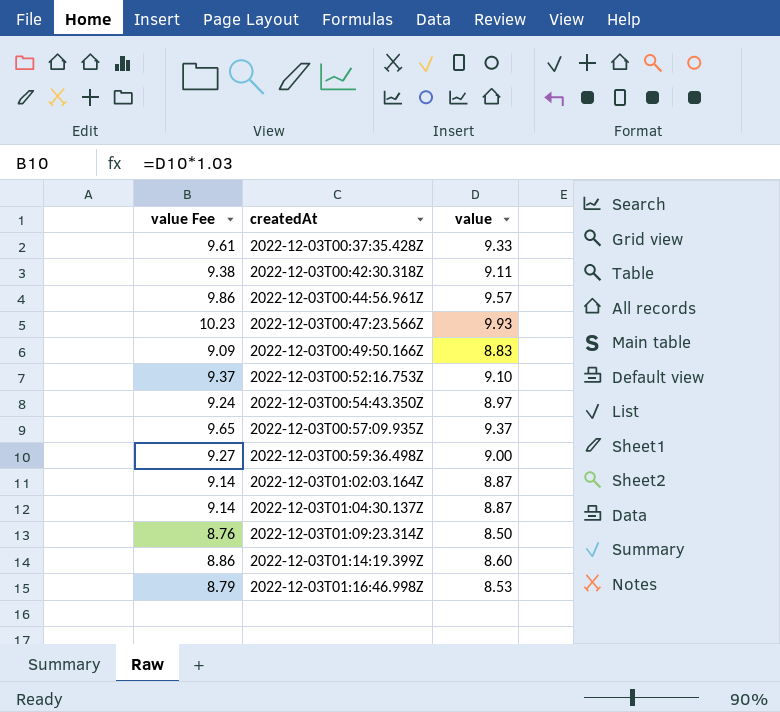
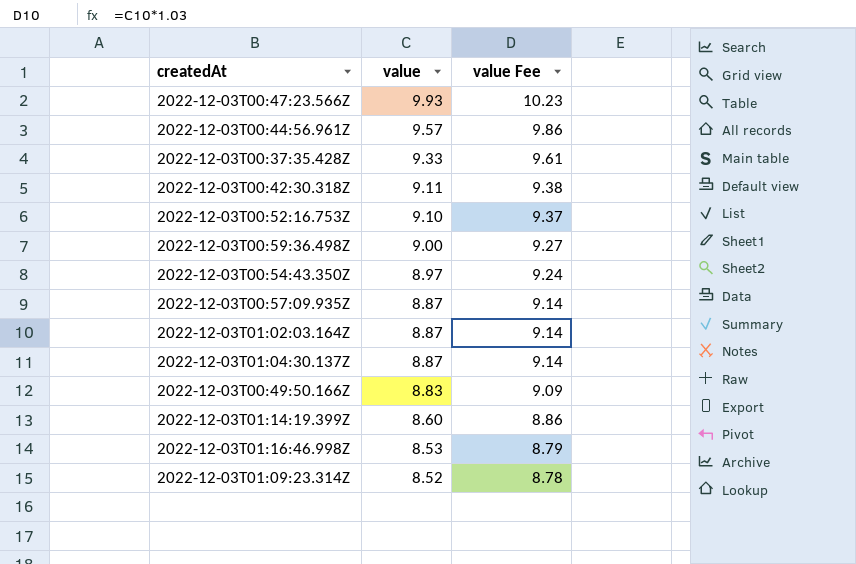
row order: createdAt ascending -> value descending
column value Fee | position: 1 -> 3
2022-12-03T00:57:09.935Z | value: 9.37 -> 8.87
2022-12-03T00:57:09.935Z | value Fee: 9.65 -> 9.14
2022-12-03T01:09:23.314Z | value: 8.50 -> 8.52
2022-12-03T01:09:23.314Z | value Fee: 8.76 -> 8.78

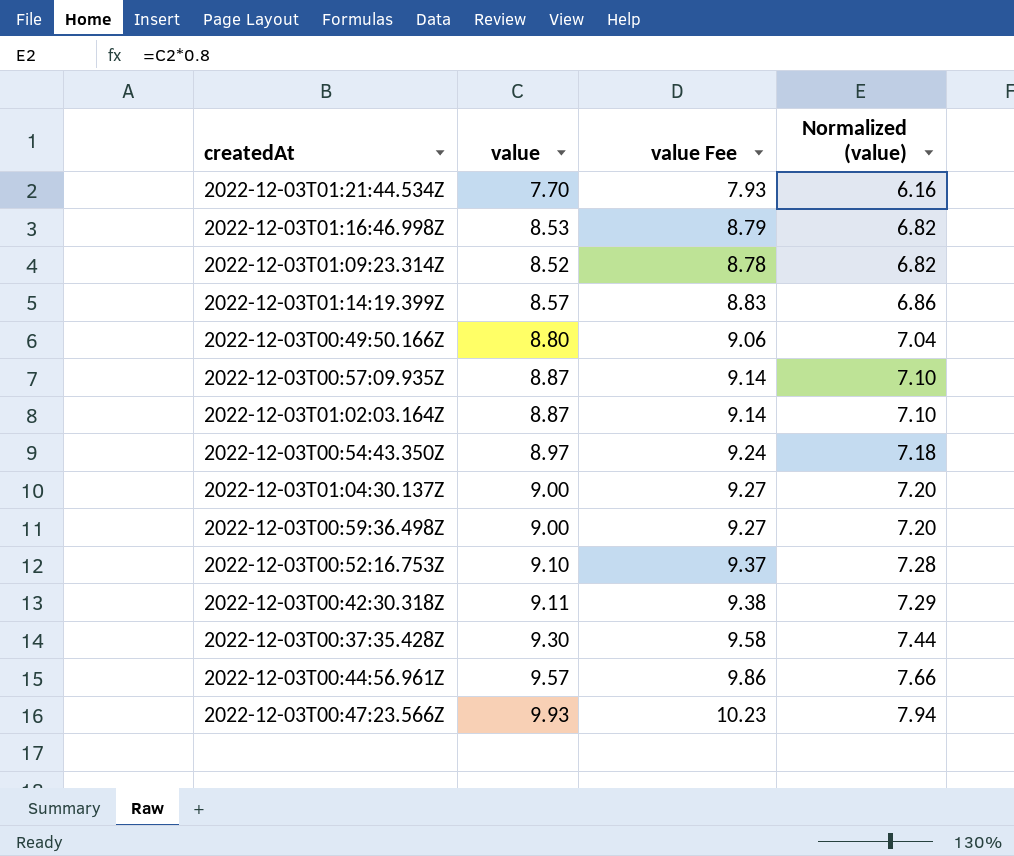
row order: value descending -> Normalized (value) ascending
column Normalized (value) | formula: none -> [value] * 0.8
row 2022-12-03T01:21:44.534Z: none -> 7.70 | 7.93 | 6.16
2022-12-03T01:14:19.399Z | value: 8.60 -> 8.57
2022-12-03T01:14:19.399Z | value Fee: 8.86 -> 8.83
2022-12-03T00:49:50.166Z | value: 8.83 -> 8.80
2022-12-03T00:49:50.166Z | value Fee: 9.09 -> 9.06
2022-12-03T01:04:30.137Z | value: 8.87 -> 9.00
2022-12-03T01:04:30.137Z | value Fee: 9.14 -> 9.27
2022-12-03T00:37:35.428Z | value: 9.33 -> 9.30
2022-12-03T00:37:35.428Z | value Fee: 9.61 -> 9.58

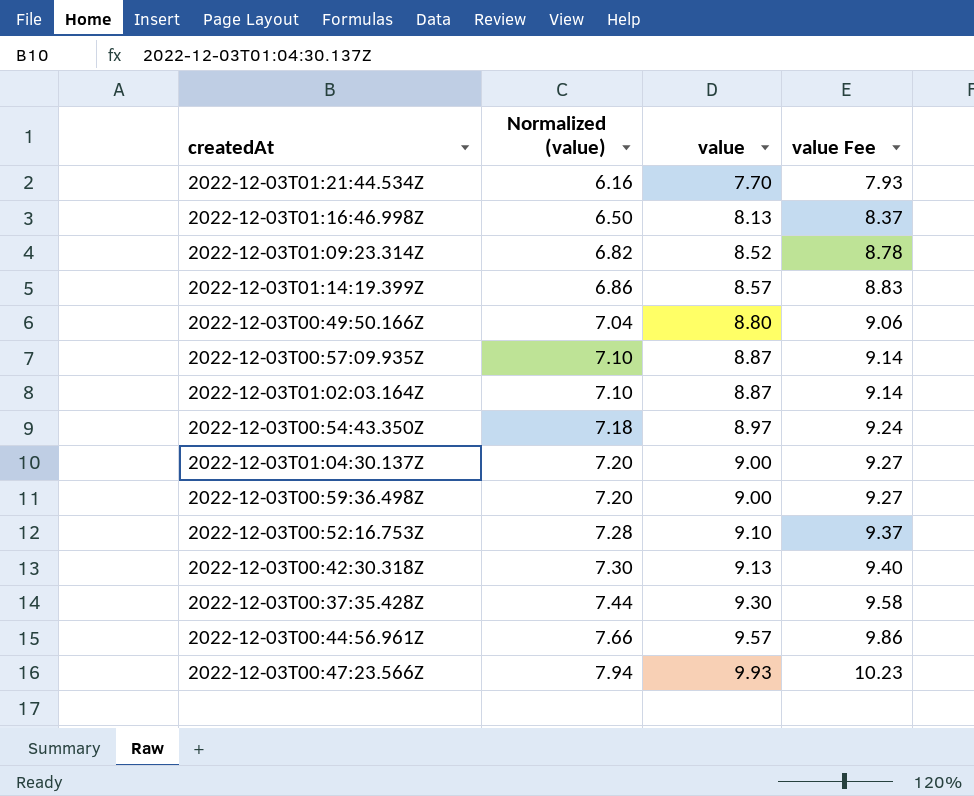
column Normalized (value) | position: 4 -> 2
2022-12-03T01:16:46.998Z | Normalized (value): 6.82 -> 6.50
2022-12-03T01:16:46.998Z | value: 8.53 -> 8.13
2022-12-03T01:16:46.998Z | value Fee: 8.79 -> 8.37
2022-12-03T00:42:30.318Z | Normalized (value): 7.29 -> 7.30
2022-12-03T00:42:30.318Z | value: 9.11 -> 9.13
2022-12-03T00:42:30.318Z | value Fee: 9.38 -> 9.40

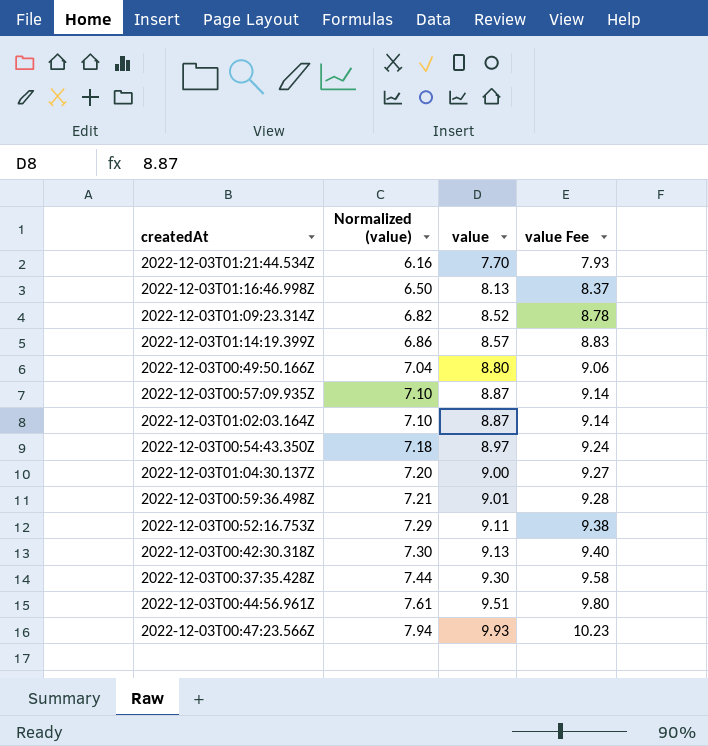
2022-12-03T00:59:36.498Z | Normalized (value): 7.20 -> 7.21
2022-12-03T00:59:36.498Z | value: 9.00 -> 9.01
2022-12-03T00:59:36.498Z | value Fee: 9.27 -> 9.28
2022-12-03T00:52:16.753Z | Normalized (value): 7.28 -> 7.29
2022-12-03T00:52:16.753Z | value: 9.10 -> 9.11
2022-12-03T00:52:16.753Z | value Fee: 9.37 -> 9.38
2022-12-03T00:44:56.961Z | Normalized (value): 7.66 -> 7.61
2022-12-03T00:44:56.961Z | value: 9.57 -> 9.51
2022-12-03T00:44:56.961Z | value Fee: 9.86 -> 9.80

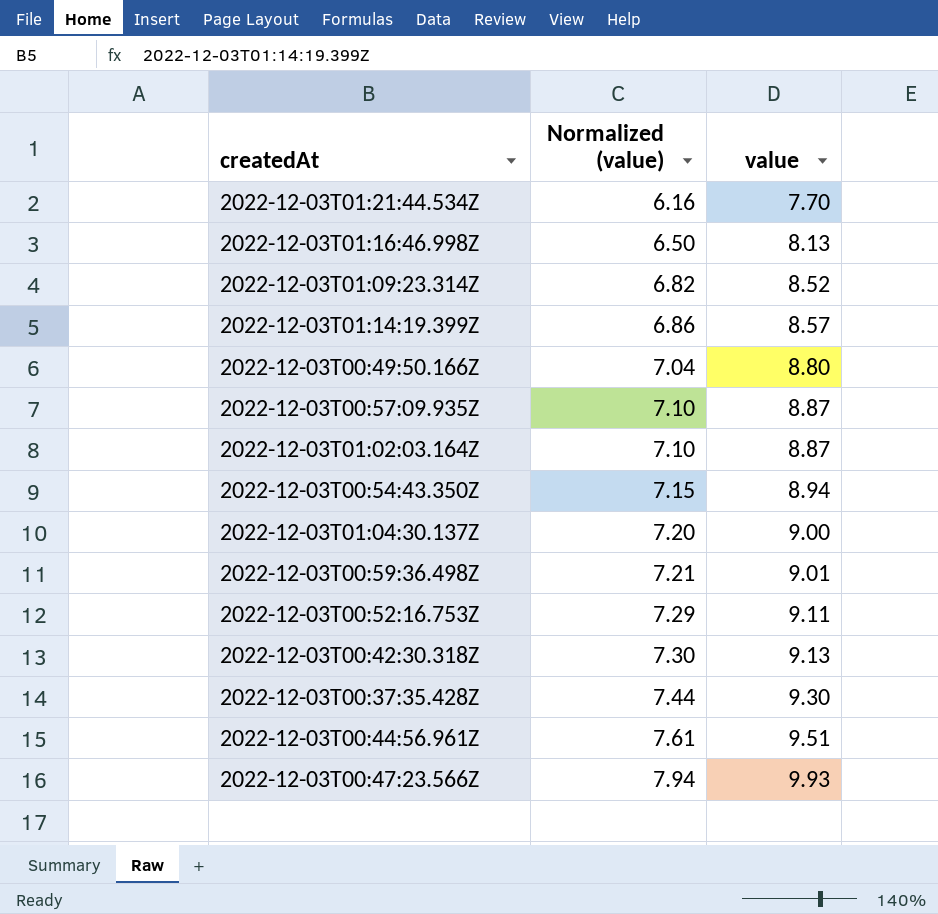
column value Fee | formula: [value] * 1.03 -> none
2022-12-03T00:54:43.350Z | Normalized (value): 7.18 -> 7.15
2022-12-03T00:54:43.350Z | value: 8.97 -> 8.94

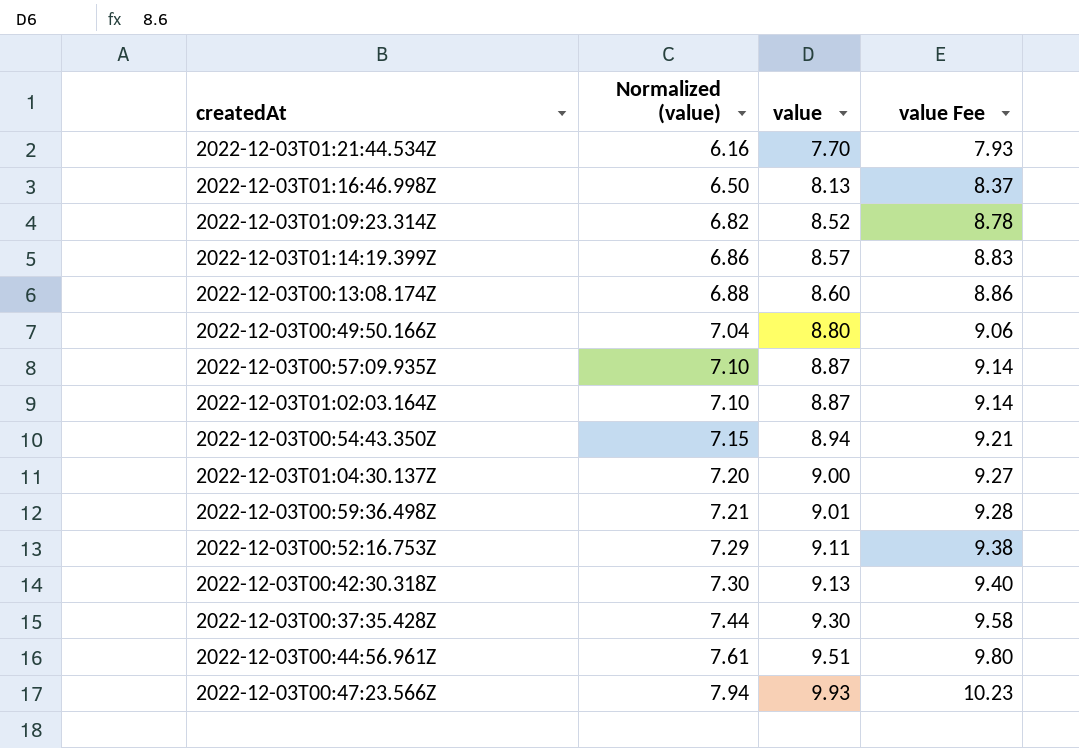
column value Fee | formula: none -> [value] * 1.03
row 2022-12-03T00:13:08.174Z: none -> 6.88 | 8.60 | 8.86

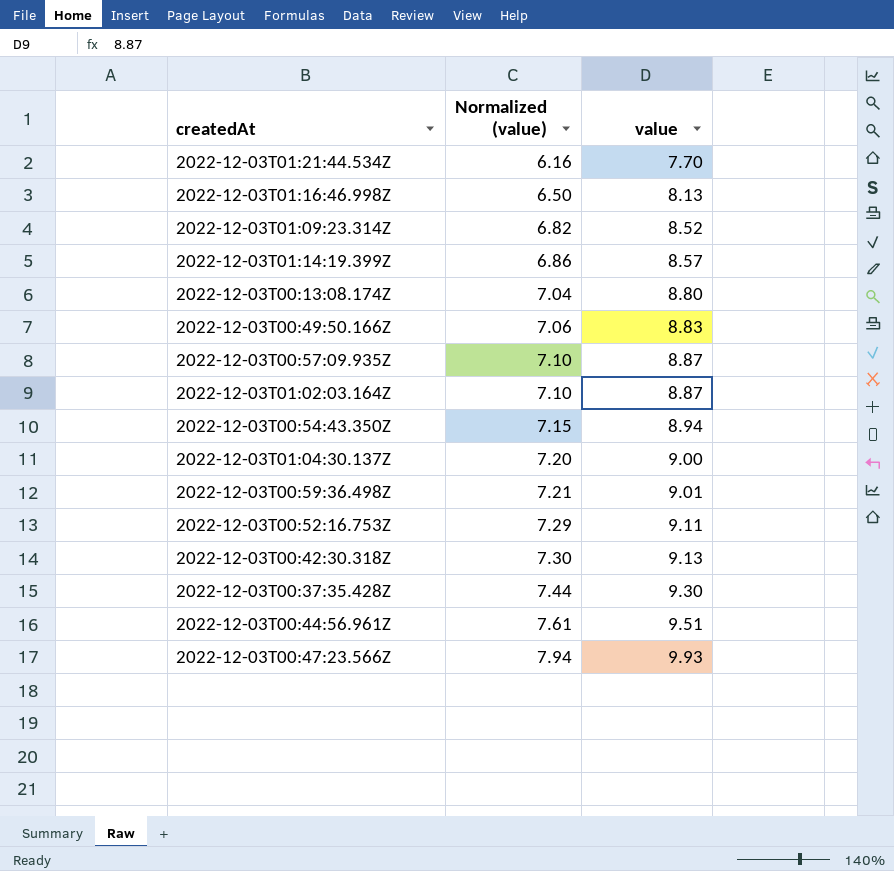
column value Fee | formula: [value] * 1.03 -> none
2022-12-03T00:13:08.174Z | Normalized (value): 6.88 -> 7.04
2022-12-03T00:13:08.174Z | value: 8.60 -> 8.80
2022-12-03T00:49:50.166Z | Normalized (value): 7.04 -> 7.06
2022-12-03T00:49:50.166Z | value: 8.80 -> 8.83

